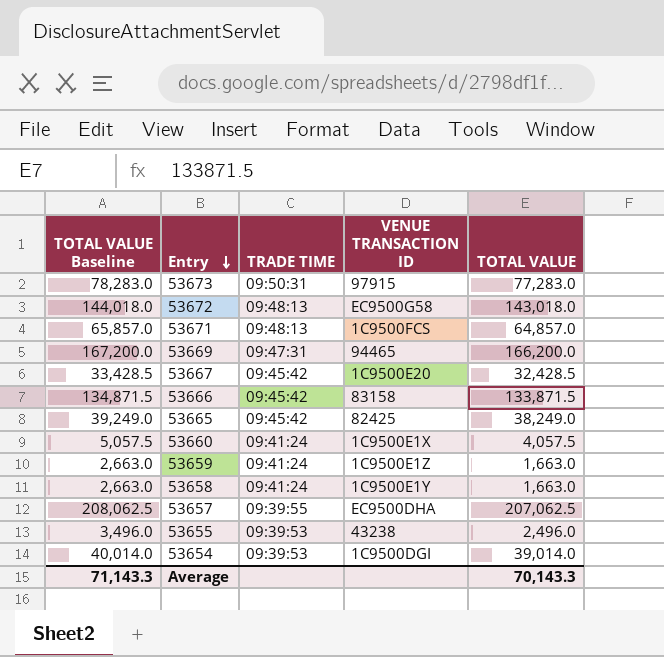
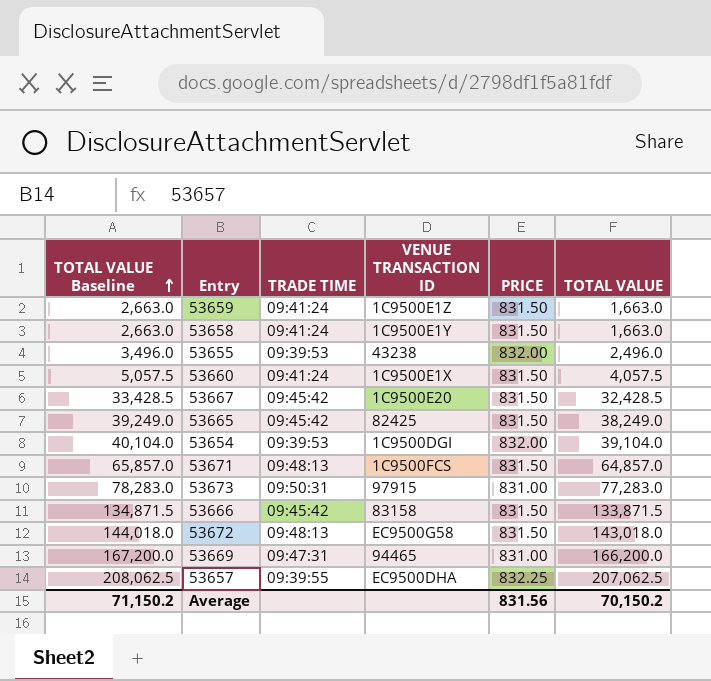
row order: Entry descending -> TOTAL VALUE Baseline ascending
column PRICE | position: none -> 5
53654 | TOTAL VALUE Baseline: 40,014.0 -> 40,104.0
53654 | TOTAL VALUE: 39,014.0 -> 39,104.0
Average | TOTAL VALUE Baseline: 71,143.3 -> 71,150.2
Average | TOTAL VALUE: 70,143.3 -> 70,150.2

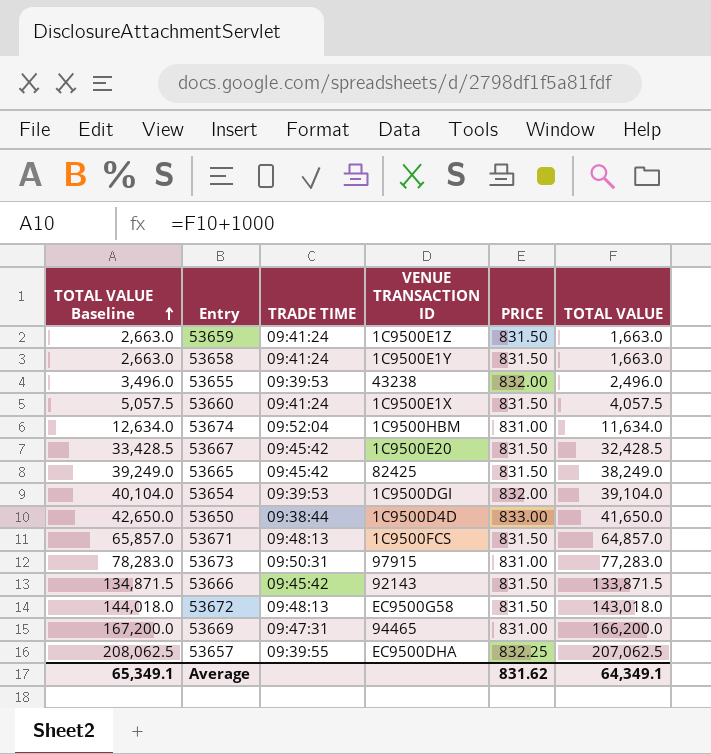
row 53674: none -> 12,634.0 | 09:52:04 | 1C9500HBM | 831.00 | 11,634.0
row 53650: none -> 42,650.0 | 09:38:44 | 1C9500D4D | 833.00 | 41,650.0
53666 | VENUE TRANSACTION ID: 83158 -> 92143
Average | TOTAL VALUE Baseline: 71,150.2 -> 65,349.1
Average | PRICE: 831.56 -> 831.62
Average | TOTAL VALUE: 70,150.2 -> 64,349.1

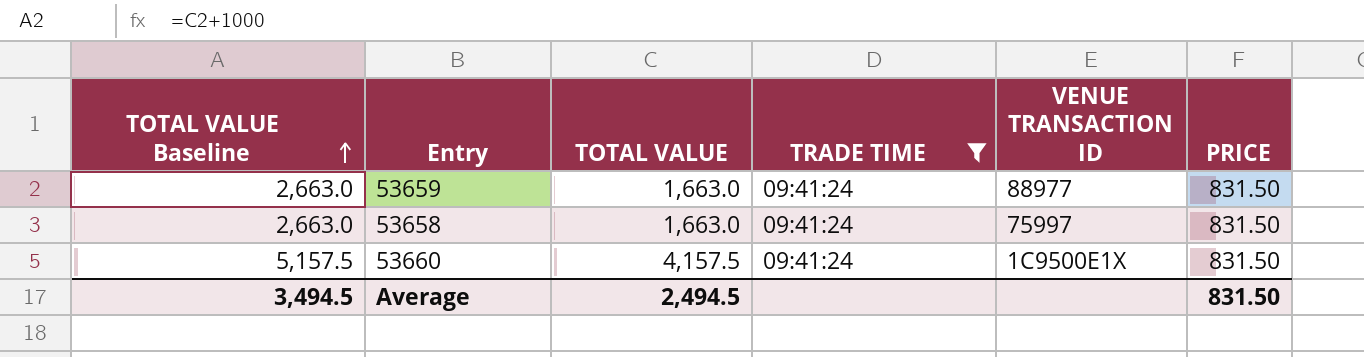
filter: none -> TRADE TIME = 09:41:24
column TOTAL VALUE | position: 6 -> 3
53659 | VENUE TRANSACTION ID: 1C9500E1Z -> 88977
53658 | VENUE TRANSACTION ID: 1C9500E1Y -> 75997
53660 | TOTAL VALUE Baseline: 5,057.5 -> 5,157.5
53660 | TOTAL VALUE: 4,057.5 -> 4,157.5
Average | TOTAL VALUE Baseline: 65,349.1 -> 3,494.5
Average | TOTAL VALUE: 64,349.1 -> 2,494.5
Average | PRICE: 831.62 -> 831.50

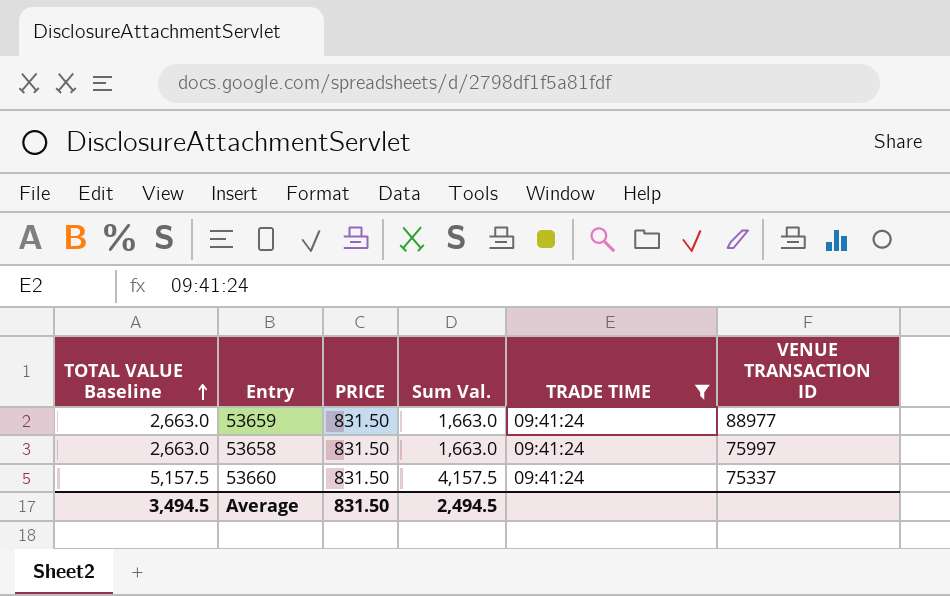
column PRICE | position: 6 -> 3
column name: TOTAL VALUE -> Sum Val.
53660 | VENUE TRANSACTION ID: 1C9500E1X -> 75337

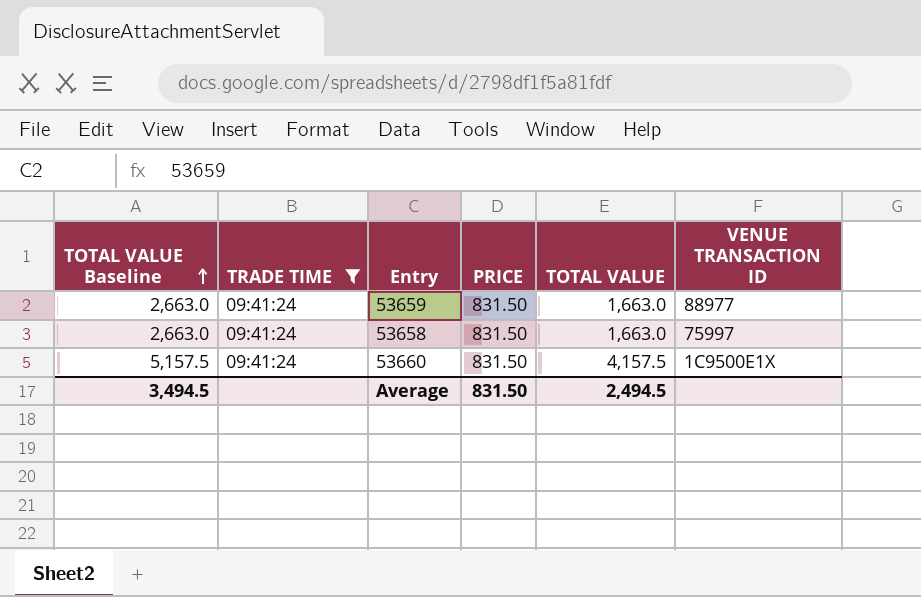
column TRADE TIME | position: 5 -> 2
column name: Sum Val. -> TOTAL VALUE
53660 | VENUE TRANSACTION ID: 75337 -> 1C9500E1X

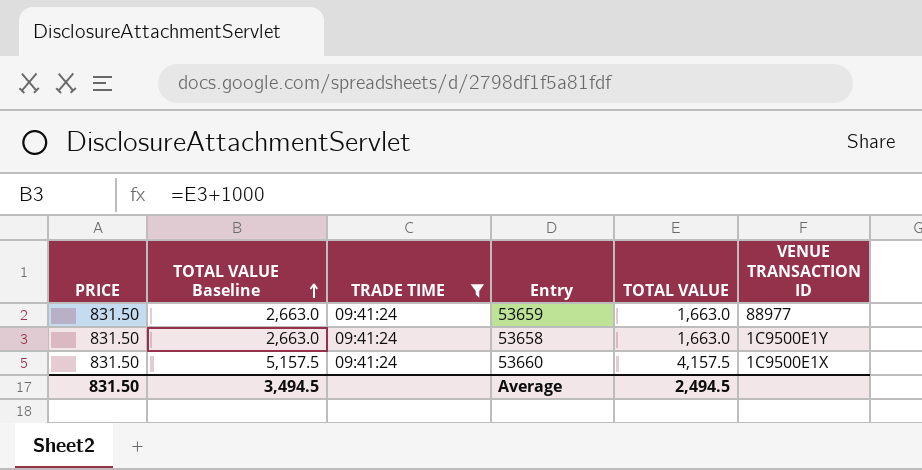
column PRICE | position: 4 -> 1
53658 | VENUE TRANSACTION ID: 75997 -> 1C9500E1Y

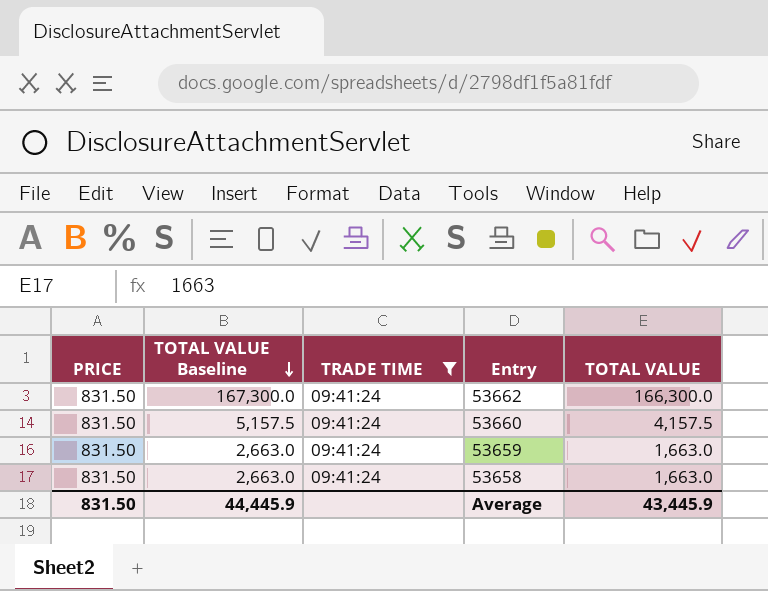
row order: TOTAL VALUE Baseline ascending -> TOTAL VALUE Baseline descending
column VENUE TRANSACTION ID | position: 6 -> none
row 53662: none -> 831.50 | 167,300.0 | 09:41:24 | 166,300.0
Average | TOTAL VALUE Baseline: 3,494.5 -> 44,445.9
Average | TOTAL VALUE: 2,494.5 -> 43,445.9

